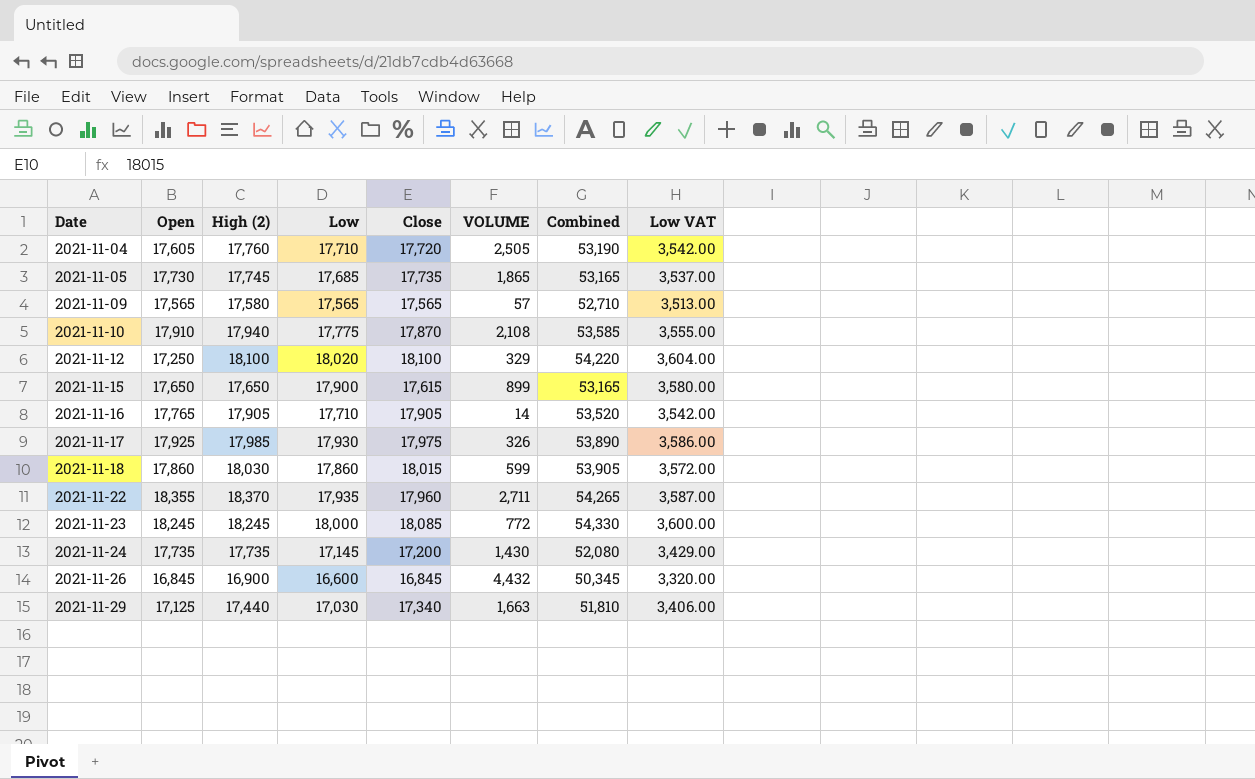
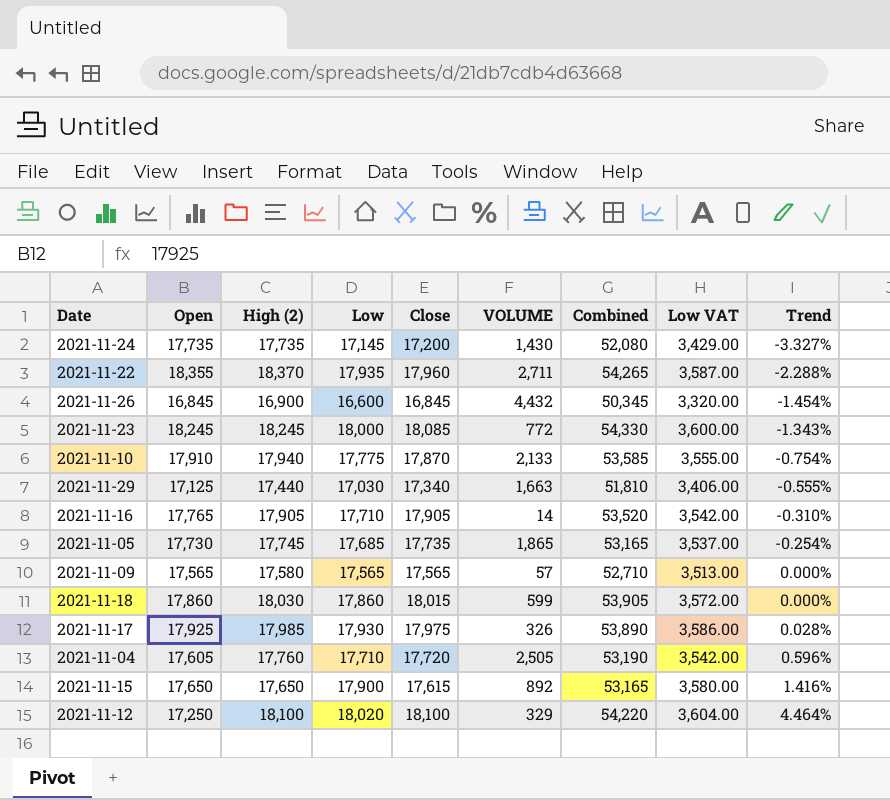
row order: Date ascending -> Trend ascending
column Trend | formula: none -> ([Low] - [Open]) / [Open]
2021-11-10 | VOLUME: 2,108 -> 2,133
2021-11-15 | VOLUME: 899 -> 892

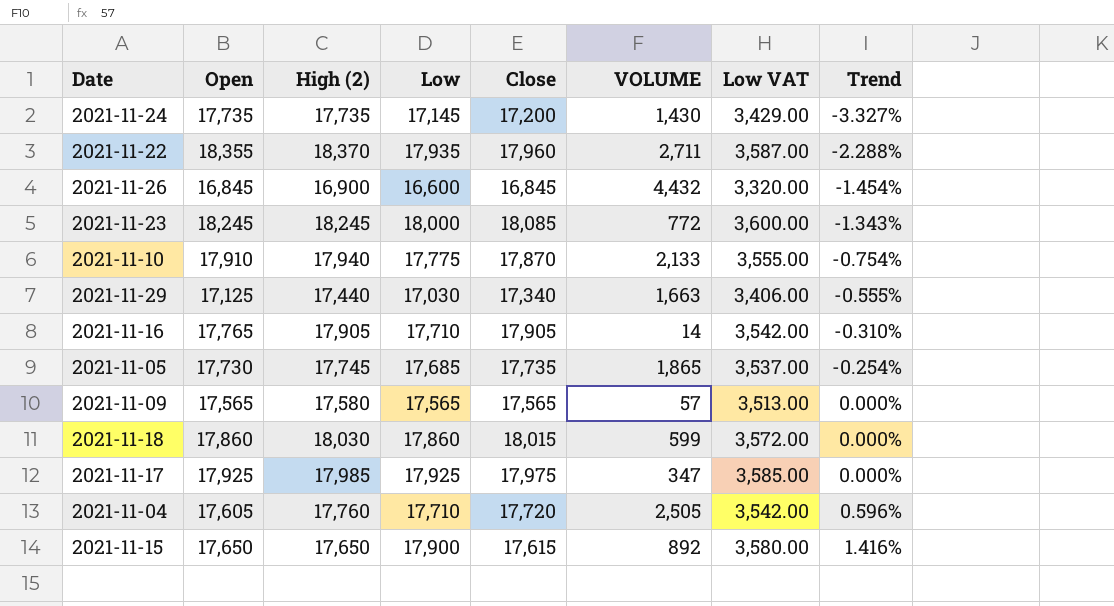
column Combined | formula: [High (2)] + [Low] + [Close] -> none
row 2021-11-12: 17,250 | 18,100 | 18,020 | 18,100 | 329 | 54,220 | 3,604.00 | 4.464% -> none
2021-11-17 | Low: 17,930 -> 17,925
2021-11-17 | VOLUME: 326 -> 347
2021-11-17 | Low VAT: 3,586.00 -> 3,585.00
2021-11-17 | Trend: 0.028% -> 0.000%

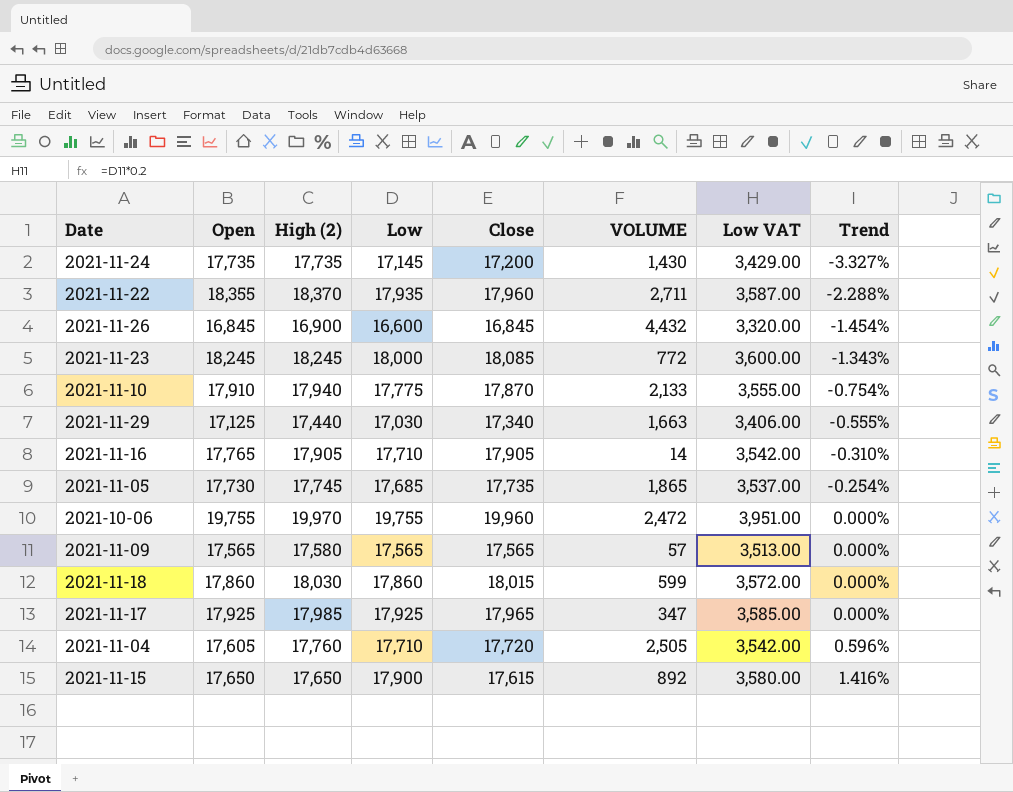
row 2021-10-06: none -> 19,755 | 19,970 | 19,755 | 19,960 | 2,472 | 3,951.00 | 0.000%
2021-11-17 | Close: 17,975 -> 17,965

